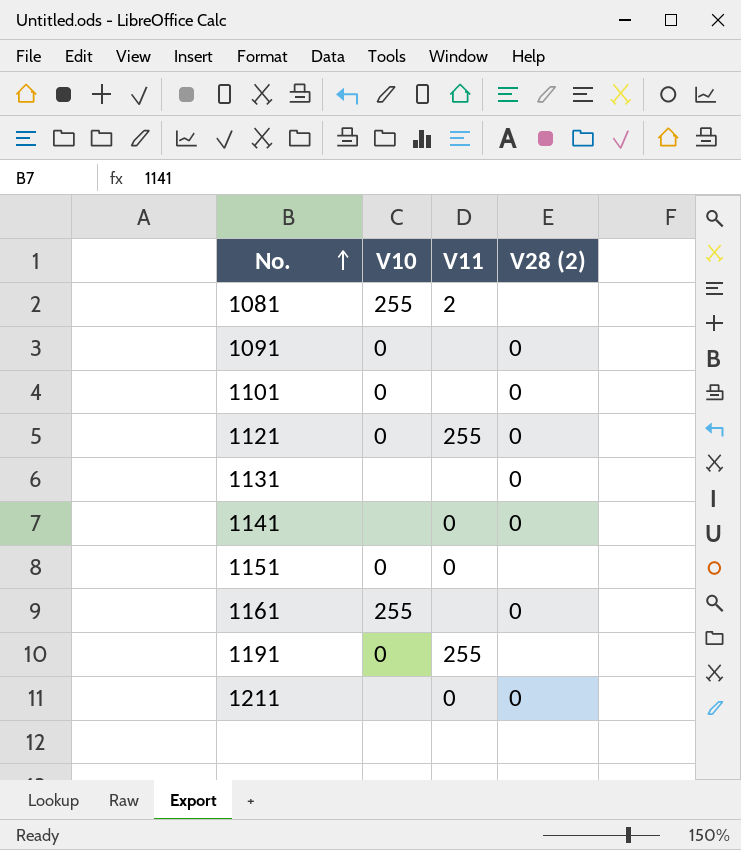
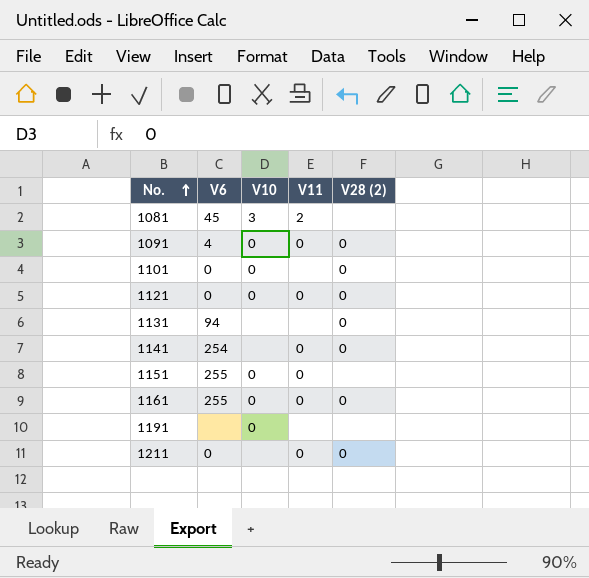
column V6 | position: none -> 2
1081 | V10: 255 -> 3
1091 | V11: none -> 0
1121 | V11: 255 -> 0
1161 | V10: 255 -> 0
1161 | V11: none -> 0
1191 | V11: 255 -> none

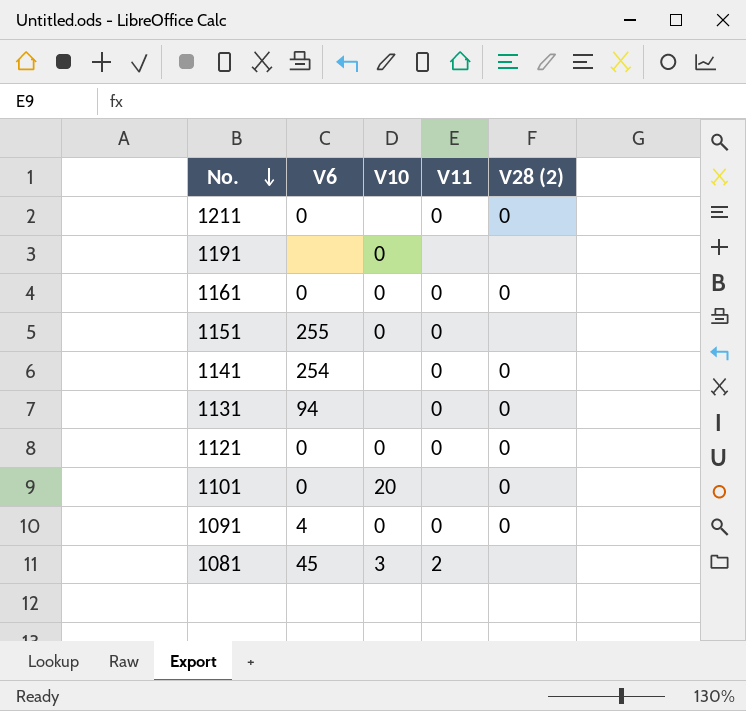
row order: No. ascending -> No. descending
1161 | V6: 255 -> 0
1131 | V11: none -> 0
1101 | V10: 0 -> 20

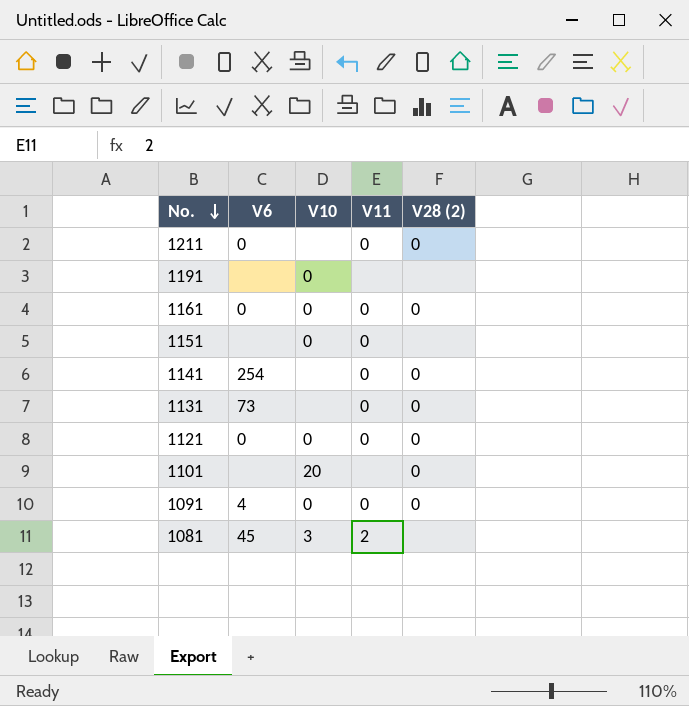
1151 | V6: 255 -> none
1131 | V6: 94 -> 73
1101 | V6: 0 -> none

